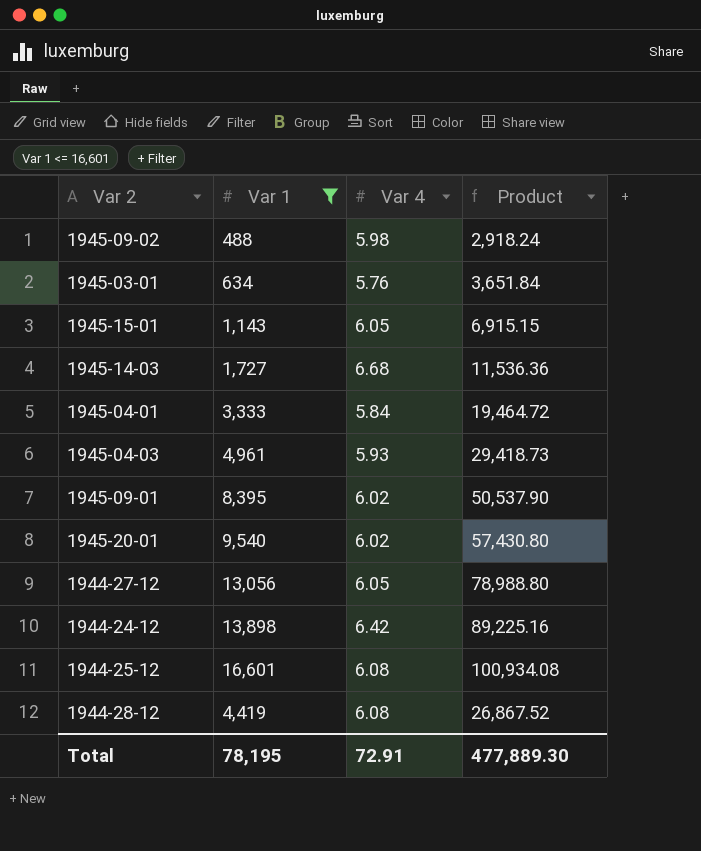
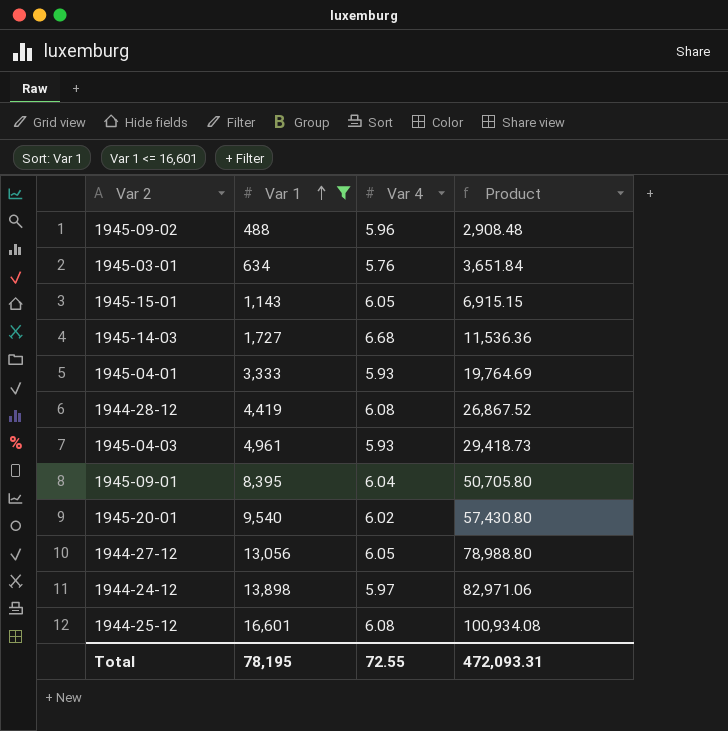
row order: none -> Var 1 ascending
1945-09-02 | Var 4: 5.98 -> 5.96
1945-09-02 | Product: 2,918.24 -> 2,908.48
1945-04-01 | Var 4: 5.84 -> 5.93
1945-04-01 | Product: 19,464.72 -> 19,764.69
1945-09-01 | Var 4: 6.02 -> 6.04
1945-09-01 | Product: 50,537.90 -> 50,705.80
1944-24-12 | Var 4: 6.42 -> 5.97
1944-24-12 | Product: 89,225.16 -> 82,971.06
Total | Var 4: 72.91 -> 72.55
Total | Product: 477,889.30 -> 472,093.31

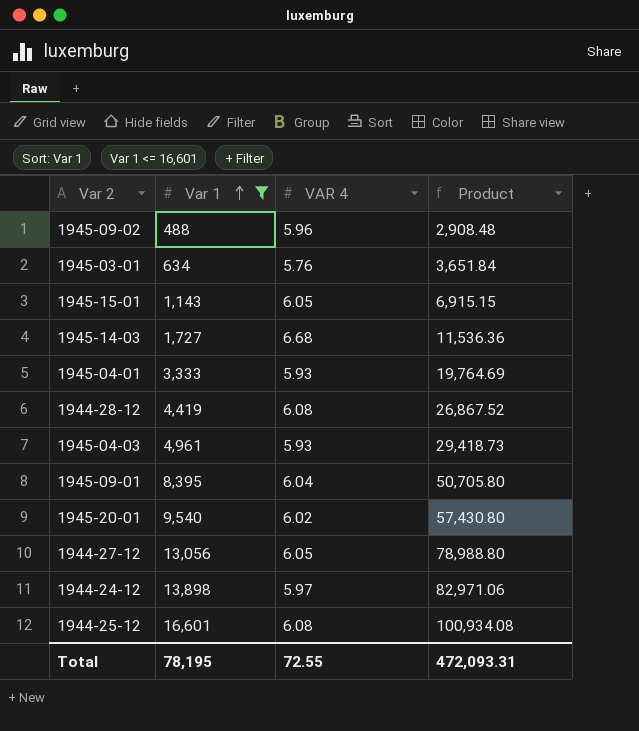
column name: Var 4 -> VAR 4

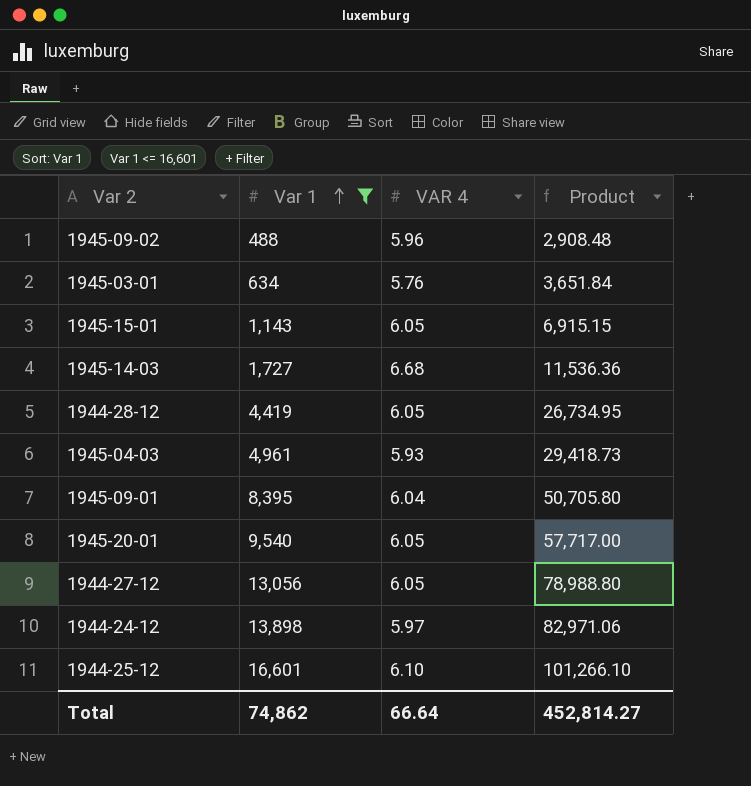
row 1945-04-01: 3,333 | 5.93 | 19,764.69 -> none
1944-28-12 | VAR 4: 6.08 -> 6.05
1944-28-12 | Product: 26,867.52 -> 26,734.95
1945-20-01 | VAR 4: 6.02 -> 6.05
1945-20-01 | Product: 57,430.80 -> 57,717.00
1944-25-12 | VAR 4: 6.08 -> 6.10
1944-25-12 | Product: 100,934.08 -> 101,266.10
Total | Var 1: 78,195 -> 74,862
Total | VAR 4: 72.55 -> 66.64
Total | Product: 472,093.31 -> 452,814.27

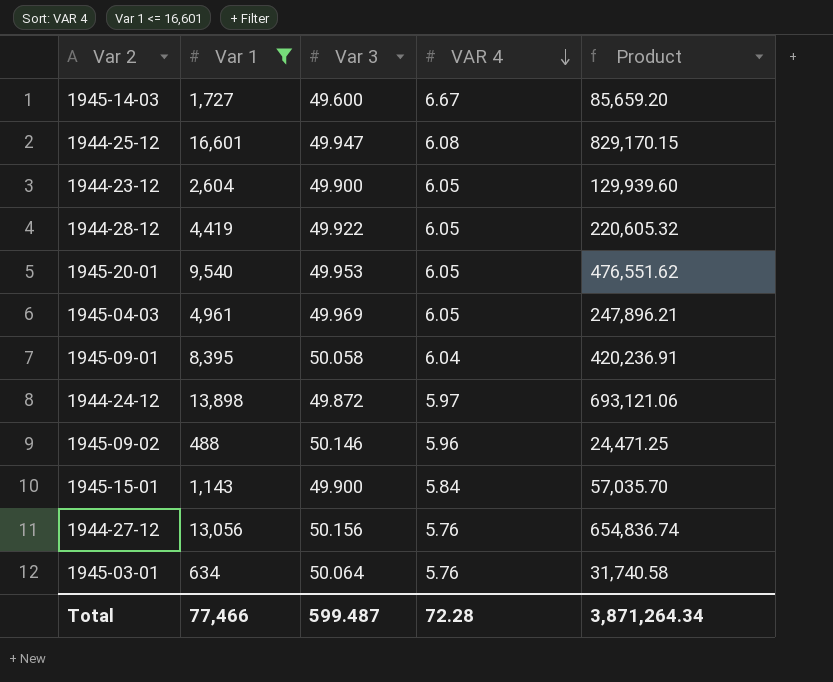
row order: Var 1 ascending -> VAR 4 descending
column Var 3 | position: none -> 3
column Product | formula: [Var 1] * [VAR 4] -> [Var 1] * [Var 3]
1945-14-03 | VAR 4: 6.68 -> 6.67
1944-25-12 | VAR 4: 6.10 -> 6.08
row 1944-23-12: none -> 2,604 | 49.900 | 6.05 | 129,939.60
1945-04-03 | VAR 4: 5.93 -> 6.05
1945-15-01 | VAR 4: 6.05 -> 5.84
1944-27-12 | VAR 4: 6.05 -> 5.76
Total | Var 1: 74,862 -> 77,466
Total | VAR 4: 66.64 -> 72.28
Total | Product: 452,814.27 -> 3,871,264.34

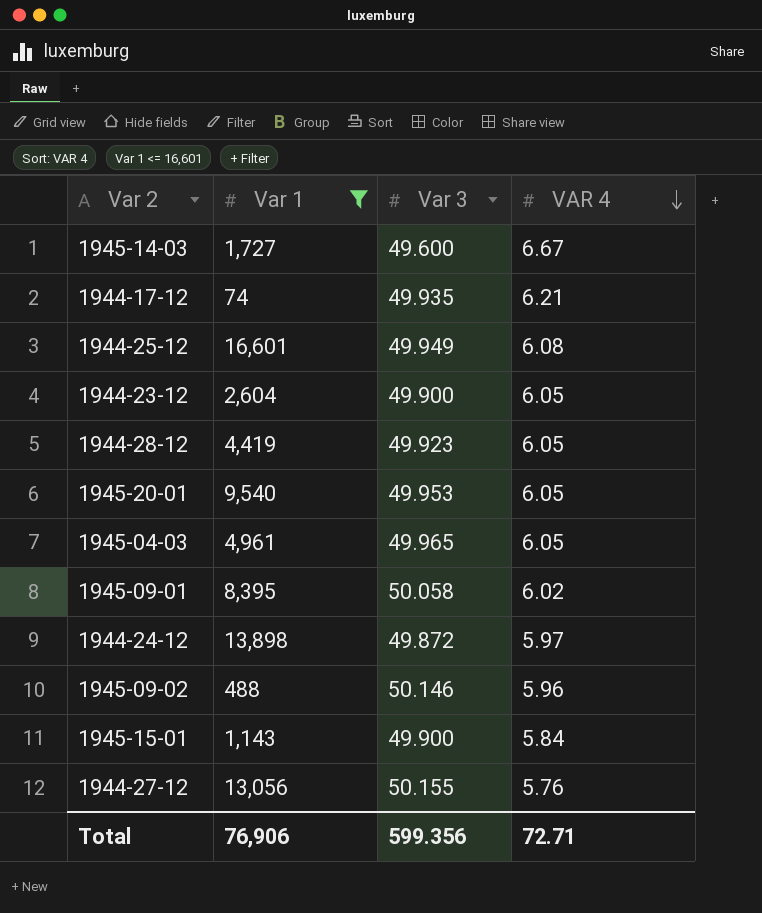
column Product | formula: [Var 1] * [Var 3] -> none
row 1945-03-01: 634 | 50.064 | 5.76 | 31,740.58 -> none
row 1944-17-12: none -> 74 | 49.935 | 6.21
1944-25-12 | Var 3: 49.947 -> 49.949
1944-28-12 | Var 3: 49.922 -> 49.923
1945-04-03 | Var 3: 49.969 -> 49.965
1945-09-01 | VAR 4: 6.04 -> 6.02
1944-27-12 | Var 3: 50.156 -> 50.155
Total | Var 1: 77,466 -> 76,906
Total | Var 3: 599.487 -> 599.356
Total | VAR 4: 72.28 -> 72.71

